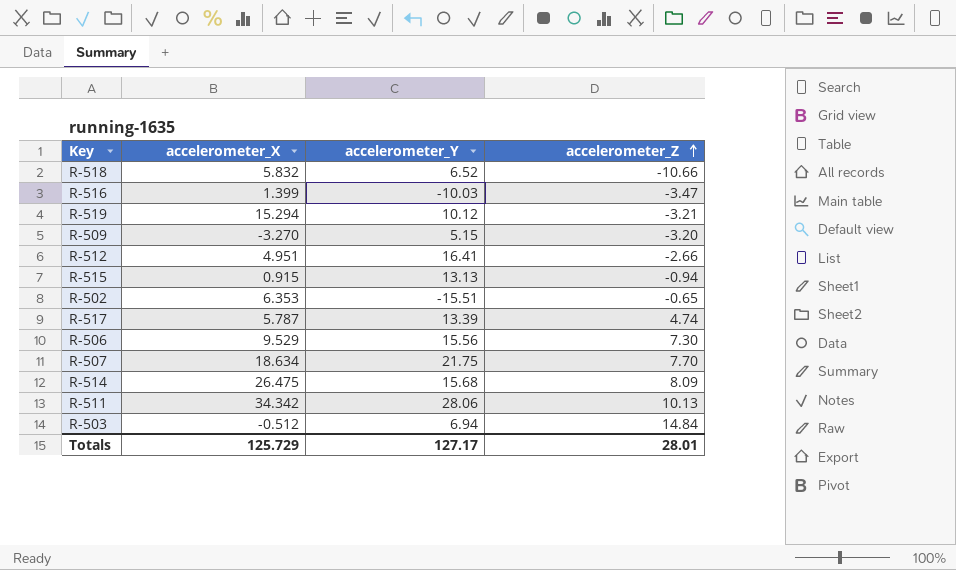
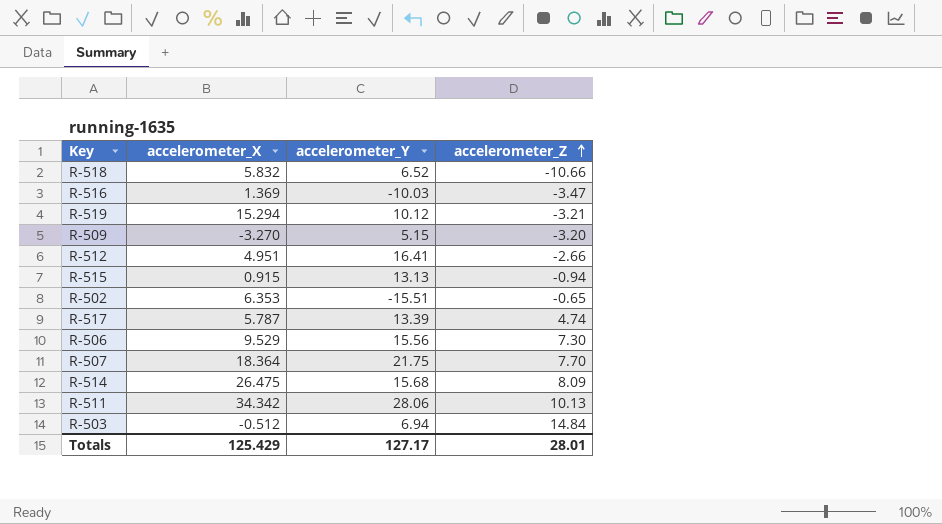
R-516 | accelerometer_X: 1.399 -> 1.369
R-507 | accelerometer_X: 18.634 -> 18.364
Totals | accelerometer_X: 125.729 -> 125.429

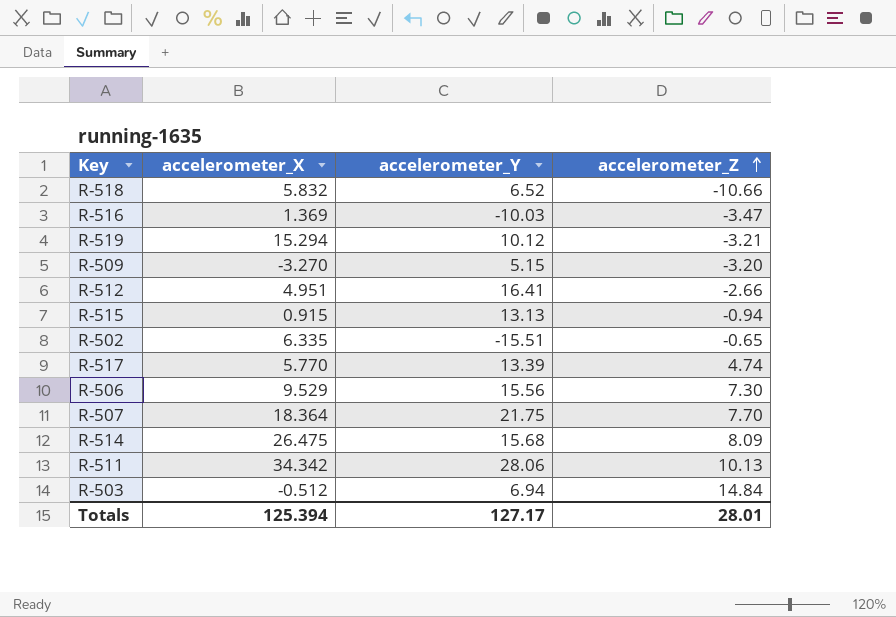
R-502 | accelerometer_X: 6.353 -> 6.335
R-517 | accelerometer_X: 5.787 -> 5.770
Totals | accelerometer_X: 125.429 -> 125.394

